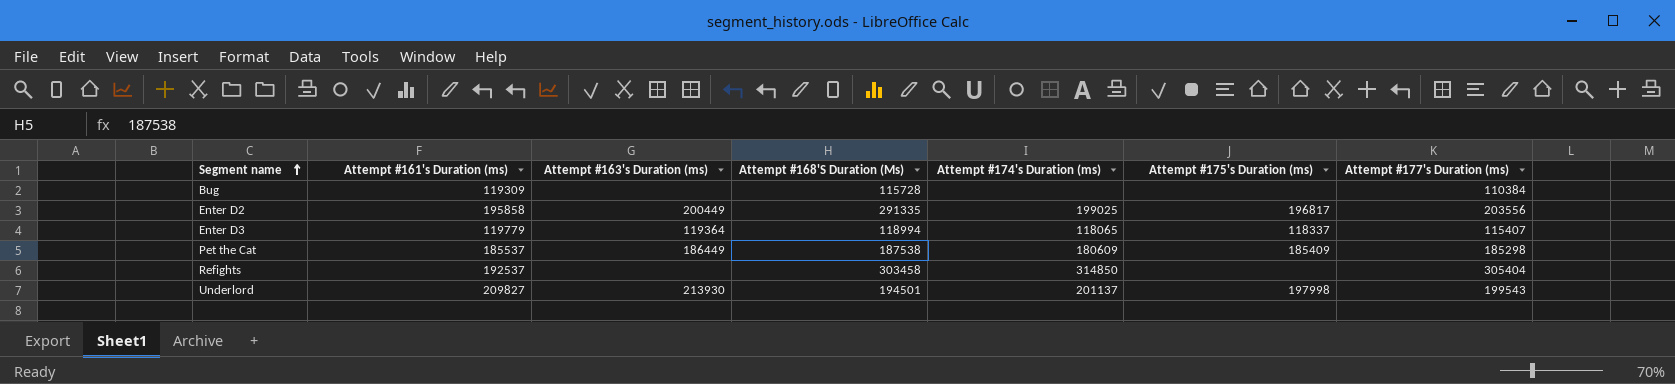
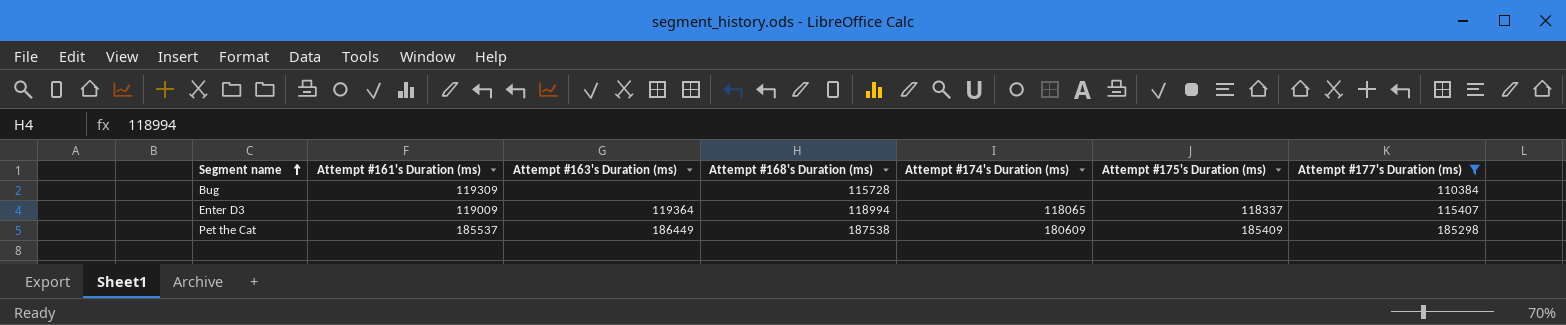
filter: none -> Attempt #177's Duration (ms) <= 185298
column name: Attempt #168'S Duration (Ms) -> Attempt #168's Duration (ms)
Enter D3 | Attempt #161's Duration (ms): 119779 -> 119009

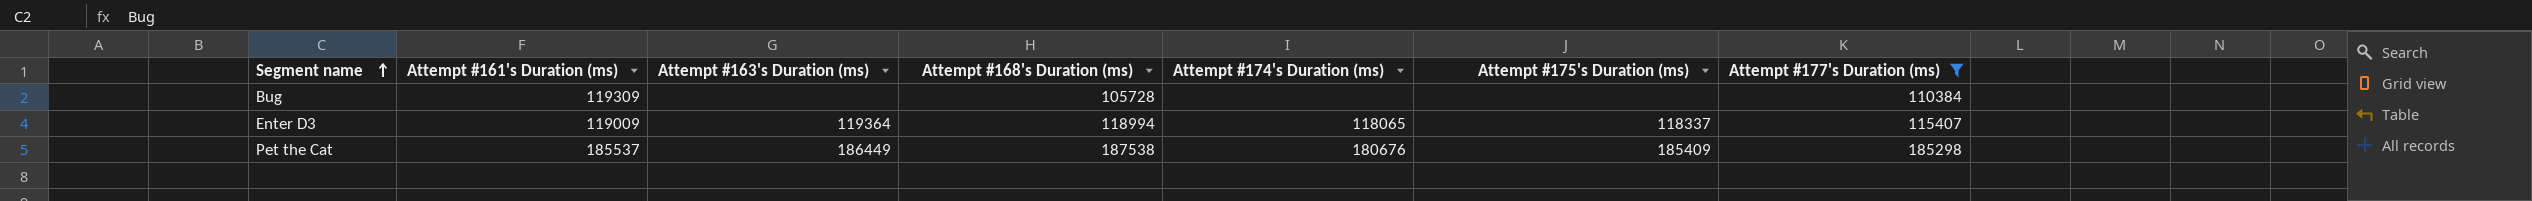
Bug | Attempt #168's Duration (ms): 115728 -> 105728
Pet the Cat | Attempt #174's Duration (ms): 180609 -> 180676

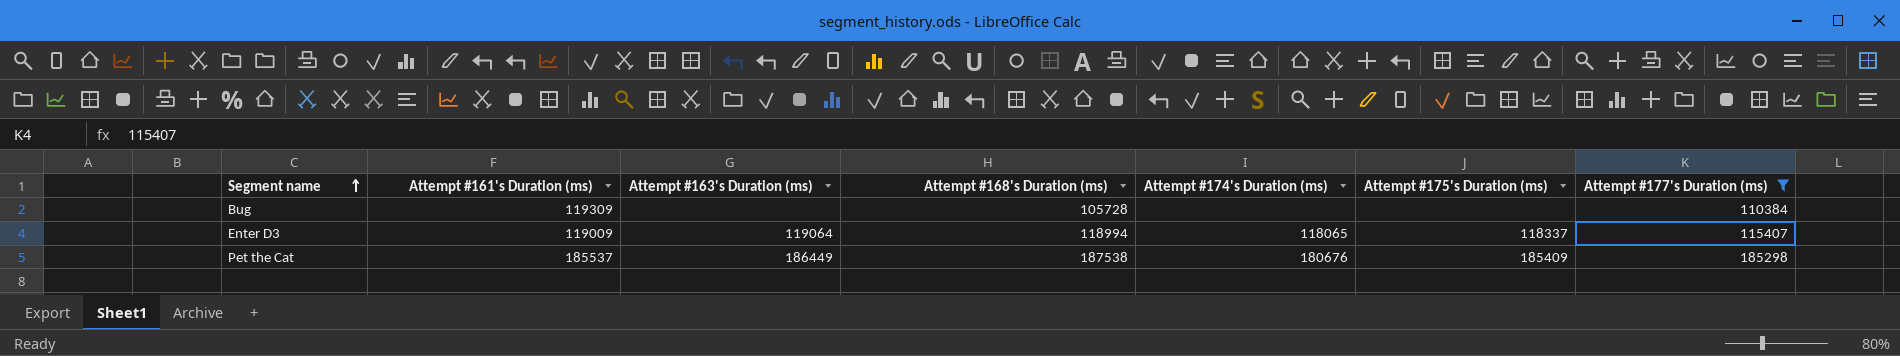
Enter D3 | Attempt #163's Duration (ms): 119364 -> 119064

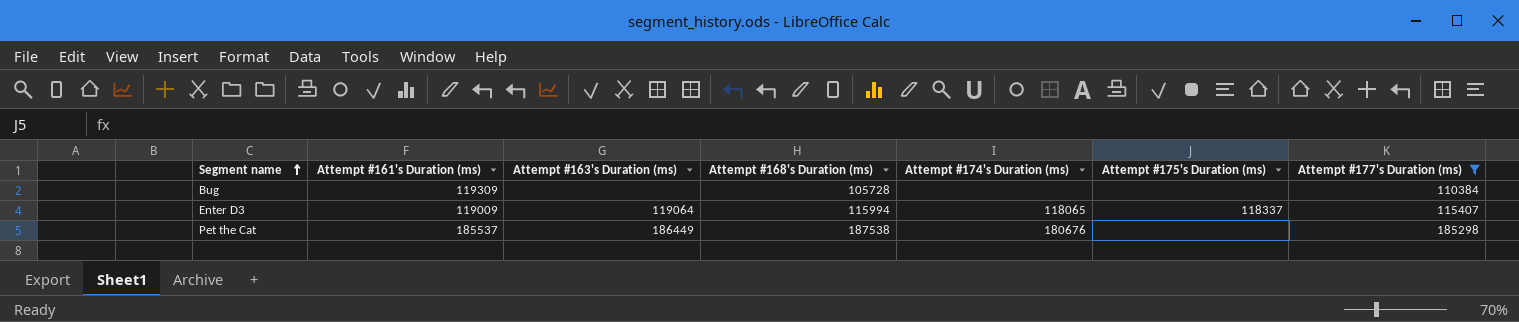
Enter D3 | Attempt #168's Duration (ms): 118994 -> 115994
Pet the Cat | Attempt #175's Duration (ms): 185409 -> none

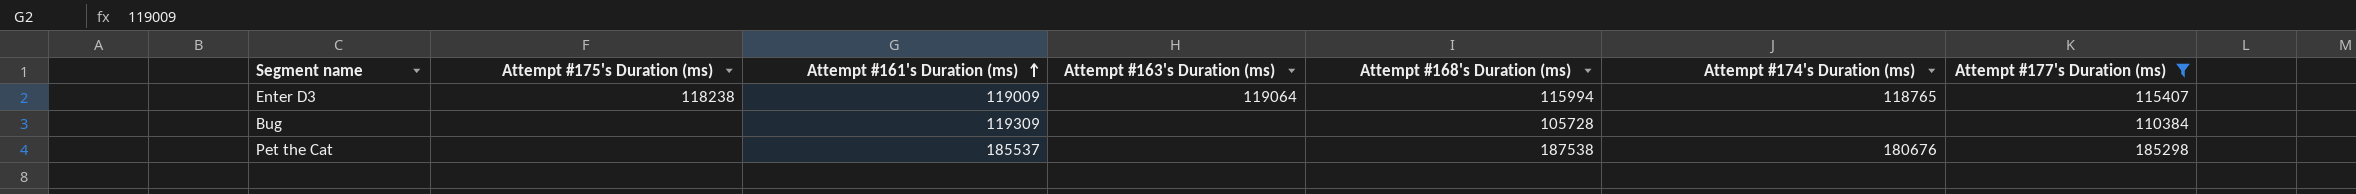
row order: Segment name ascending -> Attempt #161's Duration (ms) ascending
column Attempt #175's Duration (ms) | position: 6 -> 2
Enter D3 | Attempt #175's Duration (ms): 118337 -> 118238
Enter D3 | Attempt #174's Duration (ms): 118065 -> 118765
Pet the Cat | Attempt #163's Duration (ms): 186449 -> none

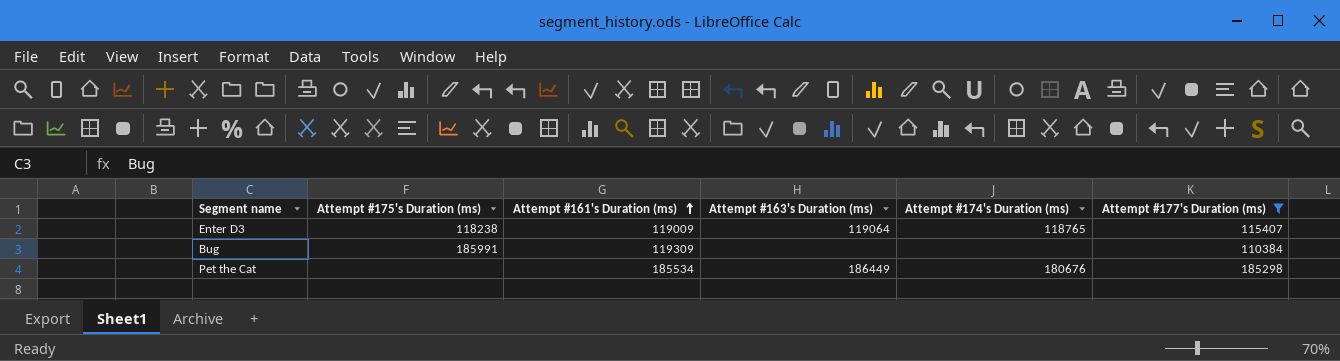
column Attempt #168's Duration (ms) | position: 5 -> none
Bug | Attempt #175's Duration (ms): none -> 185991
Pet the Cat | Attempt #161's Duration (ms): 185537 -> 185534
Pet the Cat | Attempt #163's Duration (ms): none -> 186449

